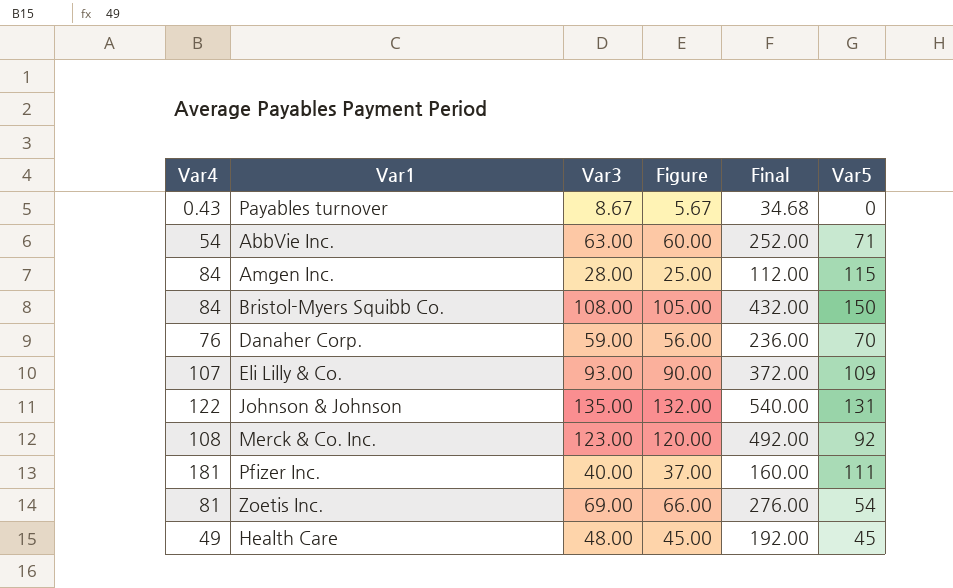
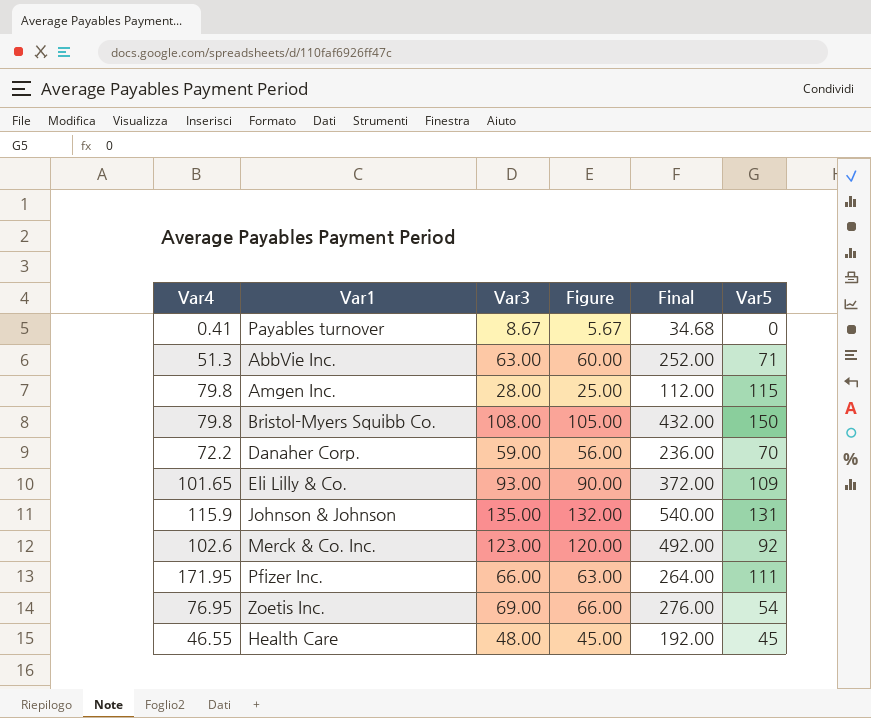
Payables turnover | Var4: 0.43 -> 0.41
AbbVie Inc. | Var4: 54 -> 51.3
Amgen Inc. | Var4: 84 -> 79.8
Bristol-Myers Squibb Co. | Var4: 84 -> 79.8
Danaher Corp. | Var4: 76 -> 72.2
Eli Lilly & Co. | Var4: 107 -> 101.65
Johnson & Johnson | Var4: 122 -> 115.9
Merck & Co. Inc. | Var4: 108 -> 102.6
Pfizer Inc. | Var4: 181 -> 171.95
Pfizer Inc. | Var3: 40.00 -> 66.00
Pfizer Inc. | Figure: 37.00 -> 63.00
Pfizer Inc. | Final: 160.00 -> 264.00
Zoetis Inc. | Var4: 81 -> 76.95
Health Care | Var4: 49 -> 46.55

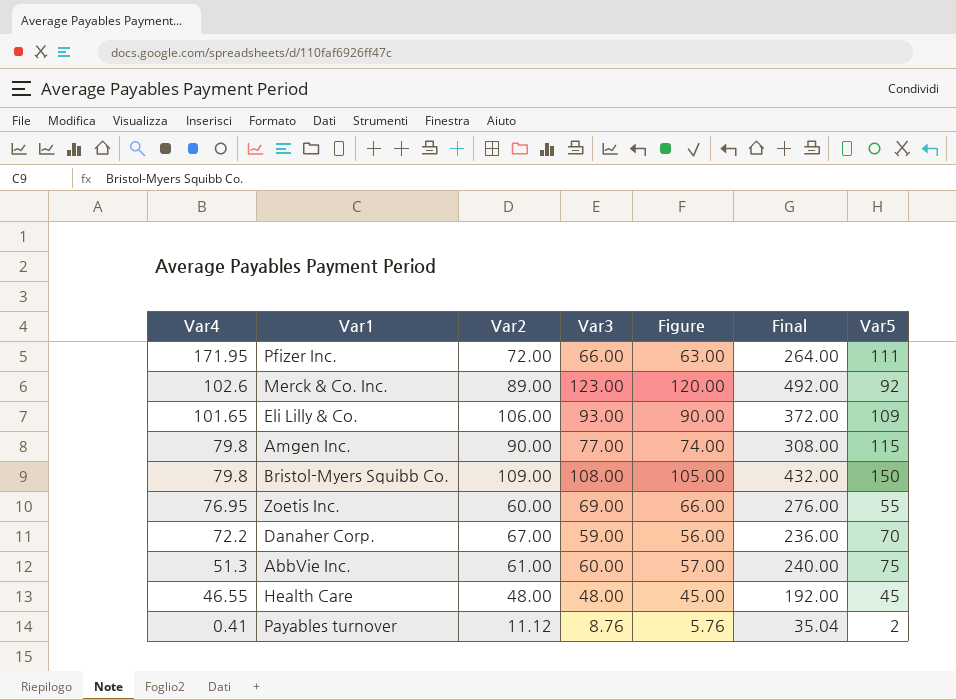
row order: none -> Var4 descending
column Var2 | position: none -> 3
row Johnson & Johnson: 115.9 | 135.00 | 132.00 | 540.00 | 131 -> none
Amgen Inc. | Var3: 28.00 -> 77.00
Amgen Inc. | Figure: 25.00 -> 74.00
Amgen Inc. | Final: 112.00 -> 308.00
Zoetis Inc. | Var5: 54 -> 55
AbbVie Inc. | Var3: 63.00 -> 60.00
AbbVie Inc. | Figure: 60.00 -> 57.00
AbbVie Inc. | Final: 252.00 -> 240.00
AbbVie Inc. | Var5: 71 -> 75
Payables turnover | Var3: 8.67 -> 8.76
Payables turnover | Figure: 5.67 -> 5.76
Payables turnover | Final: 34.68 -> 35.04
Payables turnover | Var5: 0 -> 2

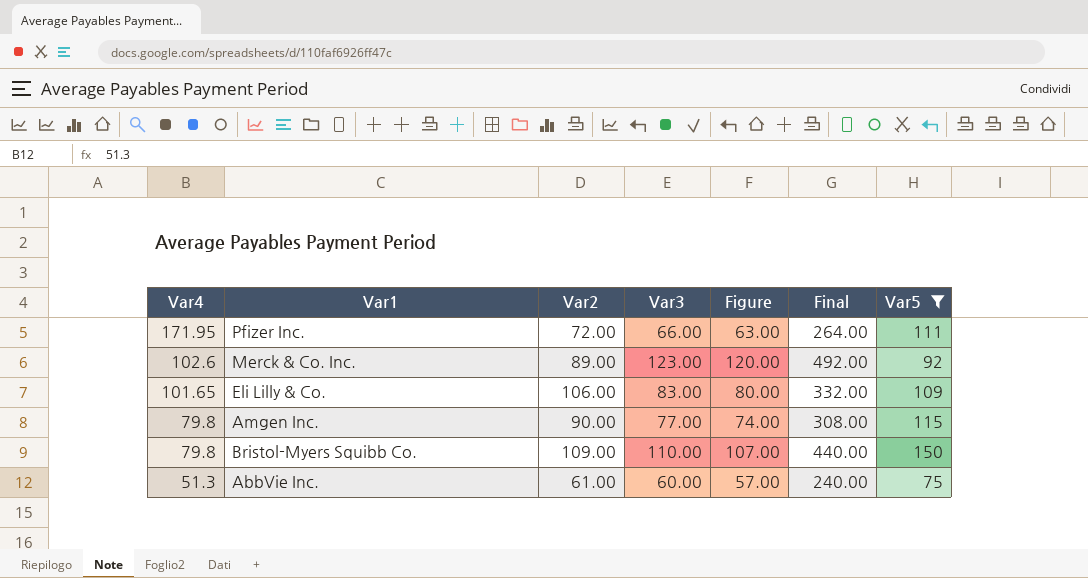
filter: none -> Var5 >= 75
Eli Lilly & Co. | Var3: 93.00 -> 83.00
Eli Lilly & Co. | Figure: 90.00 -> 80.00
Eli Lilly & Co. | Final: 372.00 -> 332.00
Bristol-Myers Squibb Co. | Var3: 108.00 -> 110.00
Bristol-Myers Squibb Co. | Figure: 105.00 -> 107.00
Bristol-Myers Squibb Co. | Final: 432.00 -> 440.00

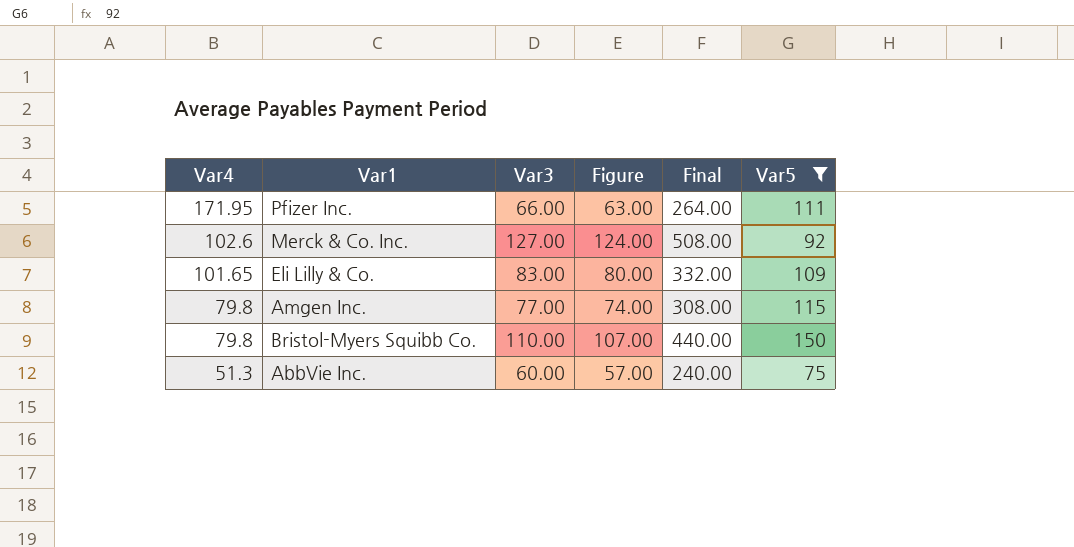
column Var2 | position: 3 -> none
Merck & Co. Inc. | Var3: 123.00 -> 127.00
Merck & Co. Inc. | Figure: 120.00 -> 124.00
Merck & Co. Inc. | Final: 492.00 -> 508.00

